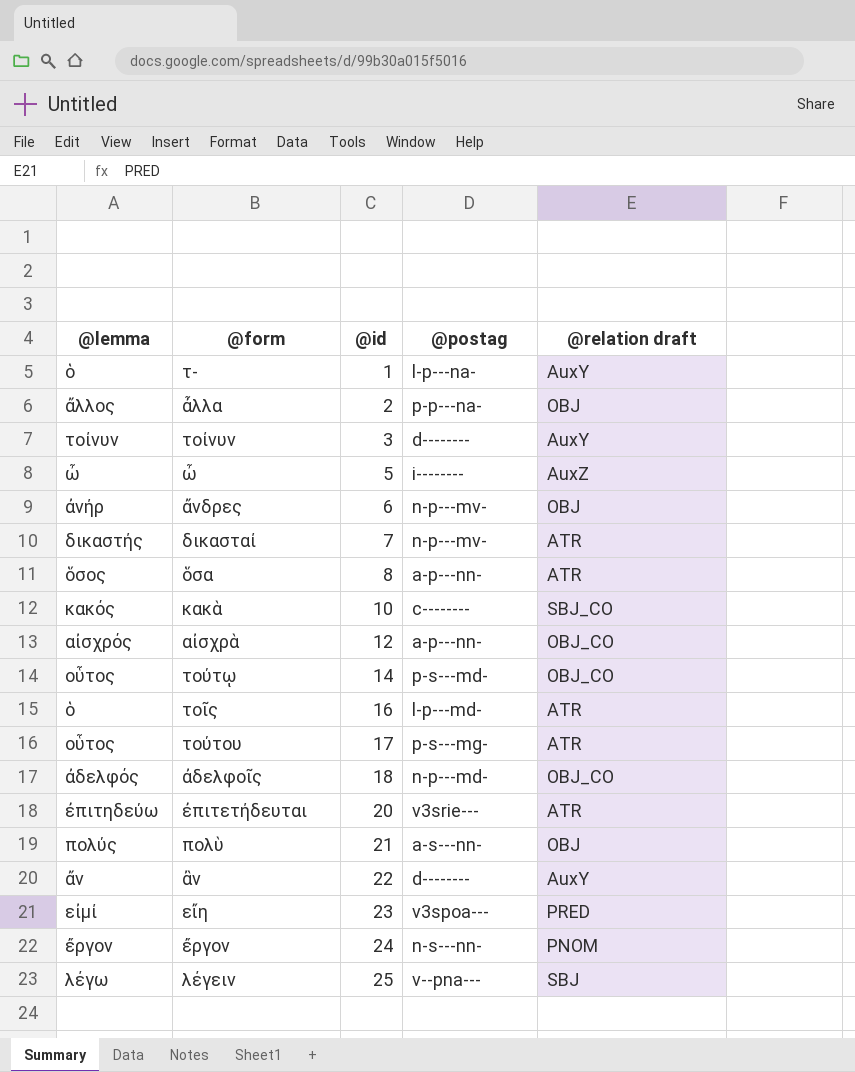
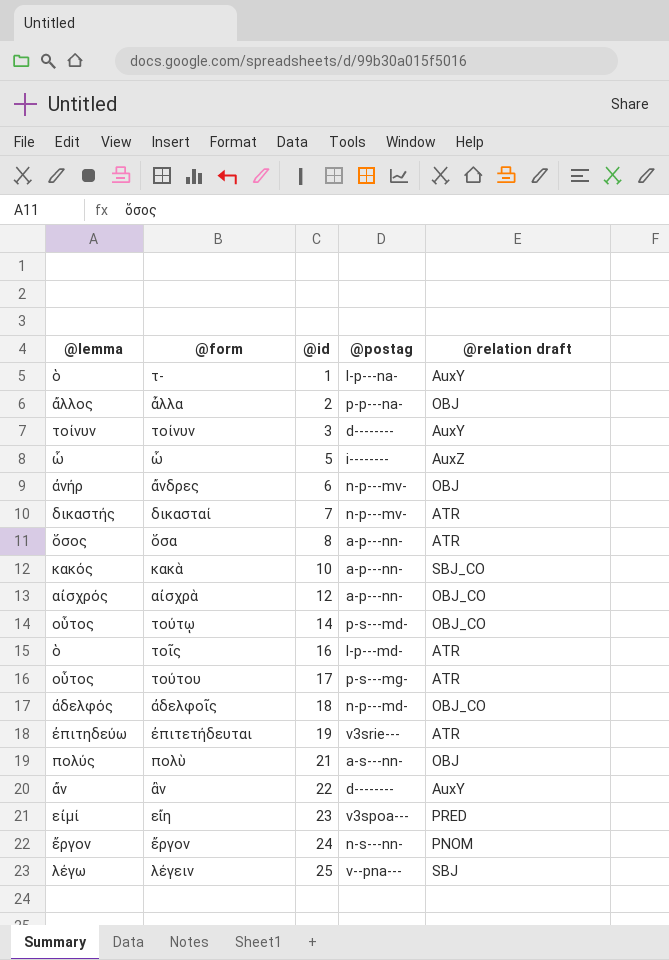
κακὰ | @postag: c-------- -> a-p---nn-
ἐπιτετήδευται | @id: 20 -> 19

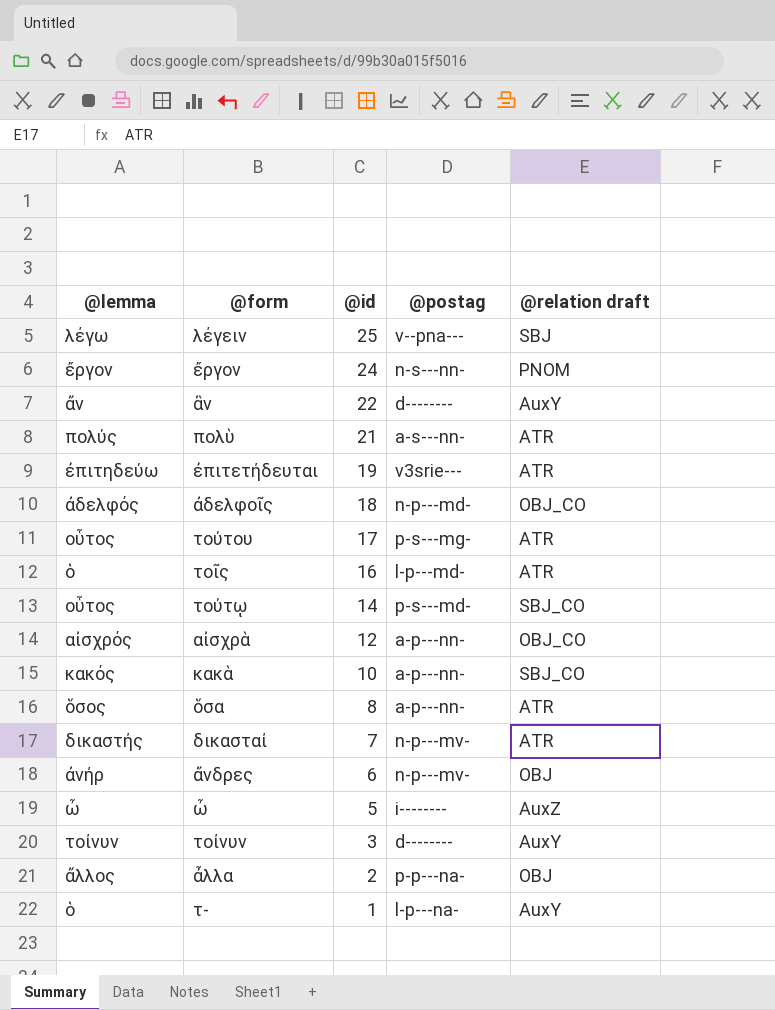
row order: @id ascending -> @id descending
row εἴη: εἰμί | 23 | v3spoa--- | PRED -> none
πολὺ | @relation draft: OBJ -> ATR
τούτῳ | @relation draft: OBJ_CO -> SBJ_CO

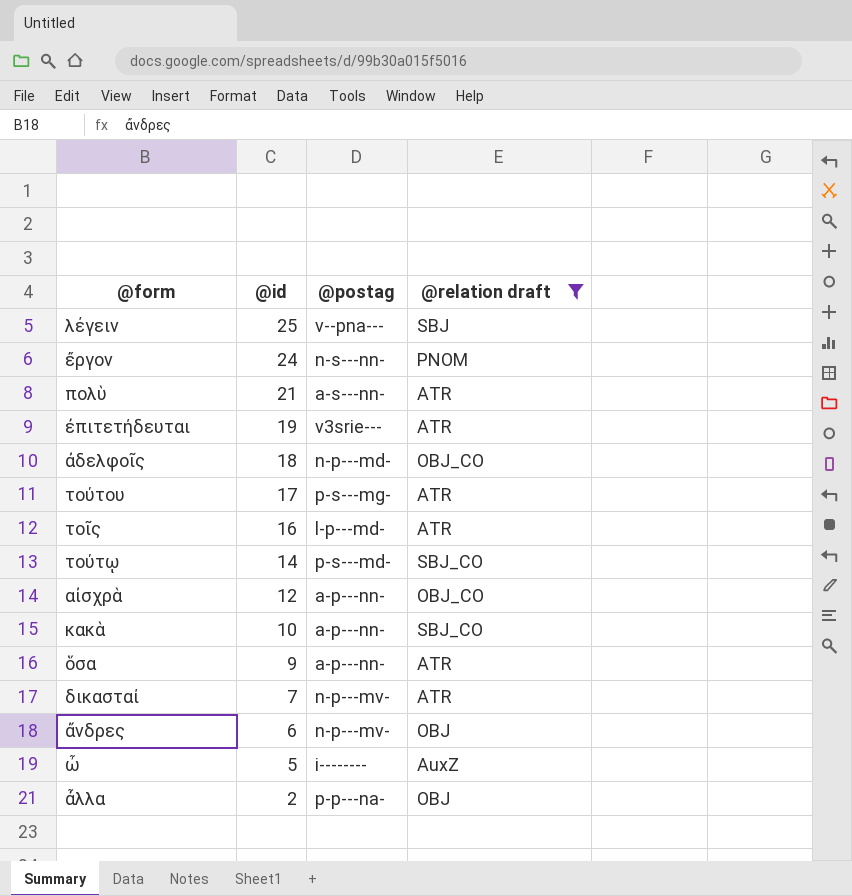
filter: none -> @relation draft != AuxY
column @lemma | position: 1 -> none
ὅσα | @id: 8 -> 9

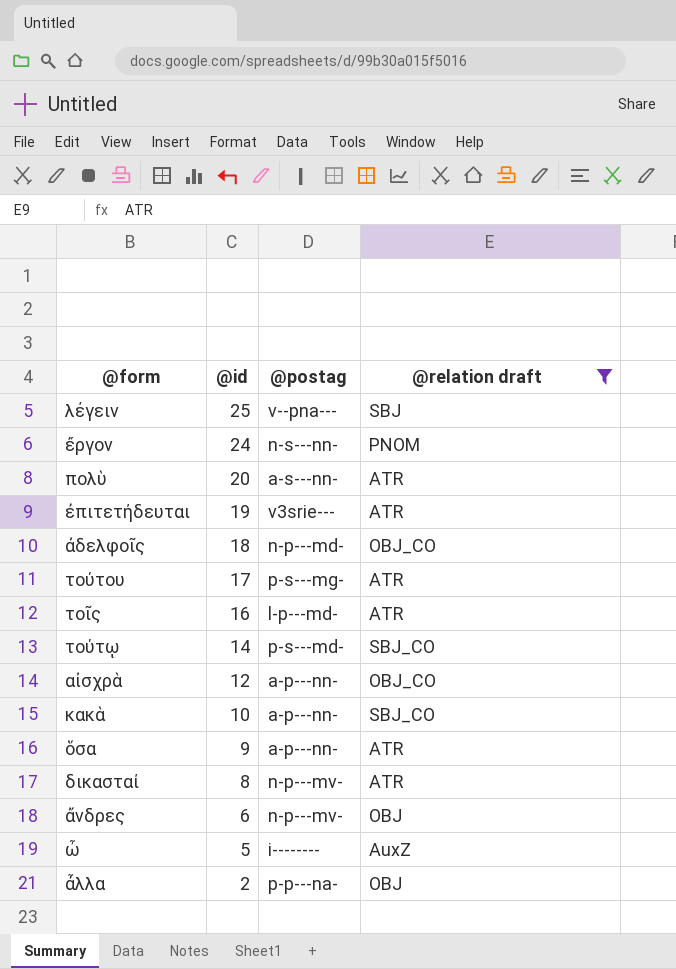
πολὺ | @id: 21 -> 20
δικασταί | @id: 7 -> 8

